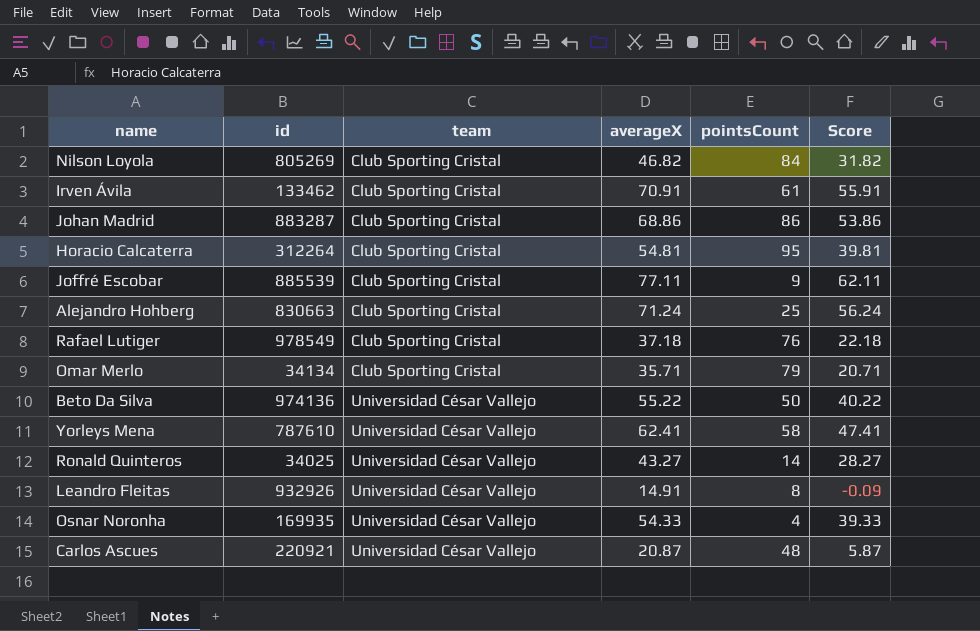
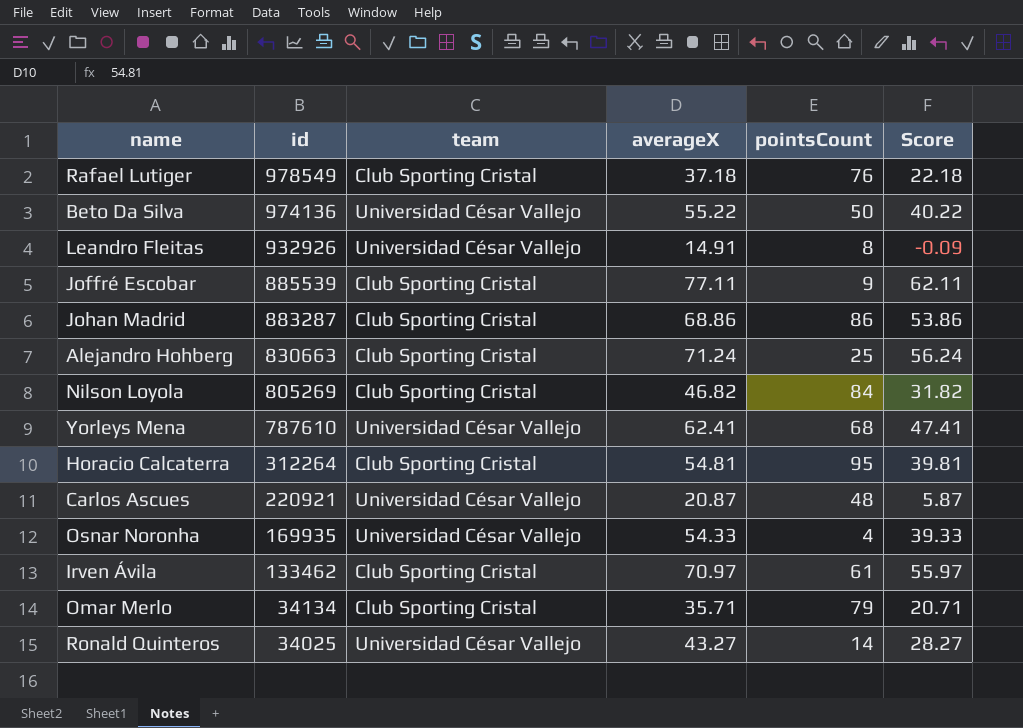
row order: team ascending -> id descending
Yorleys Mena | pointsCount: 58 -> 68
Irven Ávila | averageX: 70.91 -> 70.97
Irven Ávila | Score: 55.91 -> 55.97

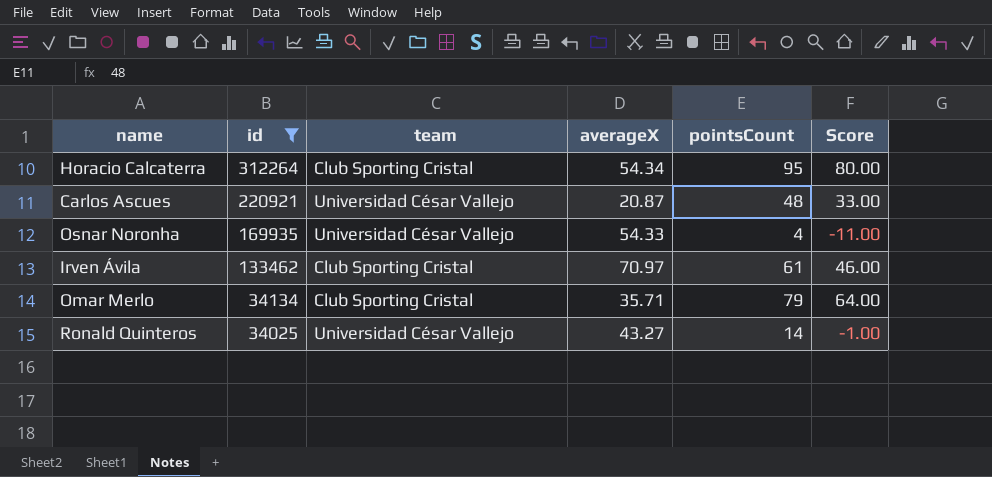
filter: none -> id <= 312264
column Score | formula: [averageX] - 15 -> [pointsCount] - 15
Horacio Calcaterra | averageX: 54.81 -> 54.34

